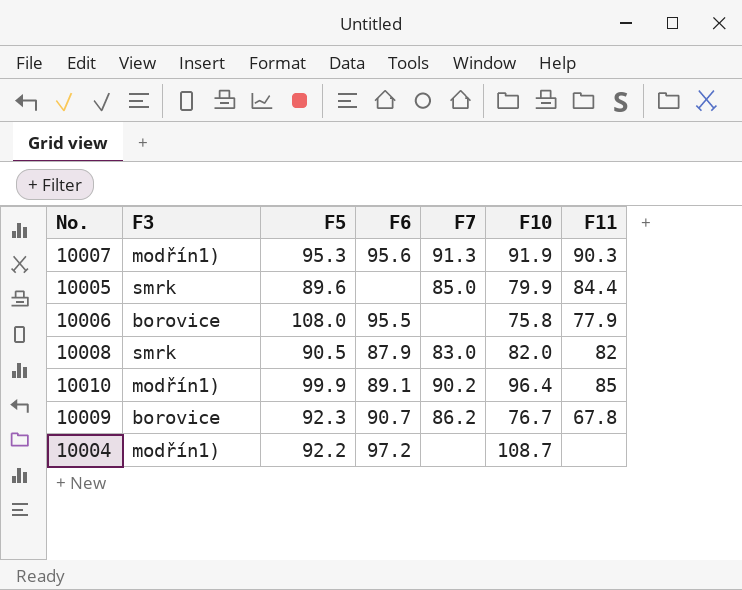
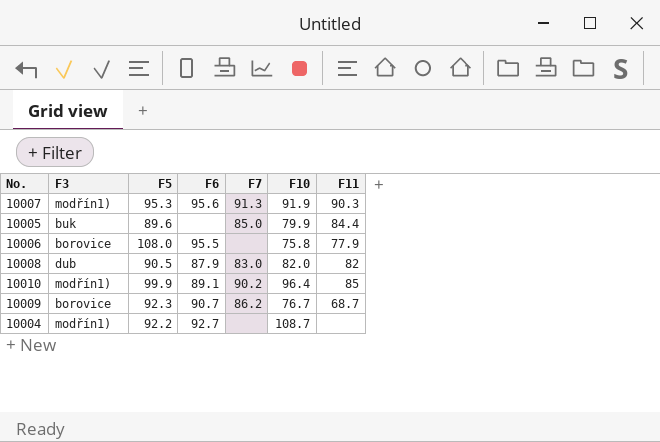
10005 | F3: smrk -> buk
10008 | F3: smrk -> dub
10009 | F11: 67.8 -> 68.7
10004 | F6: 97.2 -> 92.7

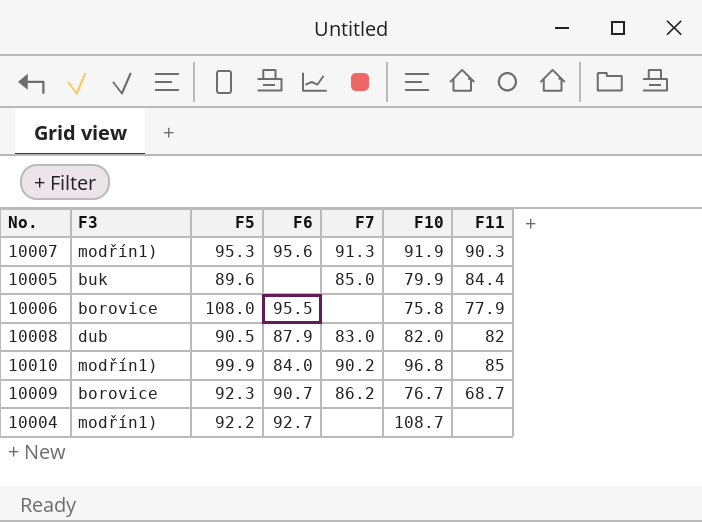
10010 | F6: 89.1 -> 84.0
10010 | F10: 96.4 -> 96.8

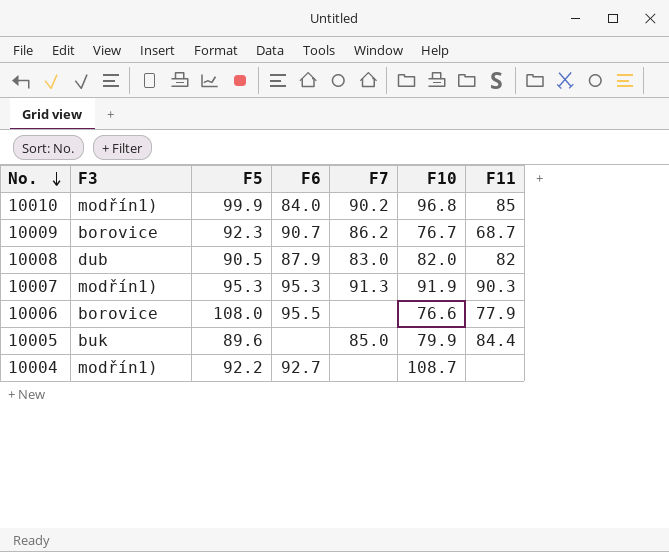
row order: none -> No. descending
10007 | F6: 95.6 -> 95.3
10006 | F10: 75.8 -> 76.6

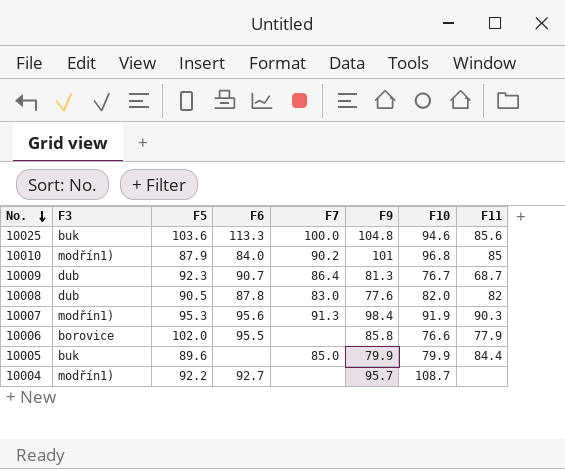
column F9 | position: none -> 6
row 10025: none -> buk | 103.6 | 113.3 | 100.0 | 104.8 | 94.6 | 85.6
10010 | F5: 99.9 -> 87.9
10009 | F3: borovice -> dub
10009 | F7: 86.2 -> 86.4
10008 | F6: 87.9 -> 87.8
10007 | F6: 95.3 -> 95.6
10006 | F5: 108.0 -> 102.0

